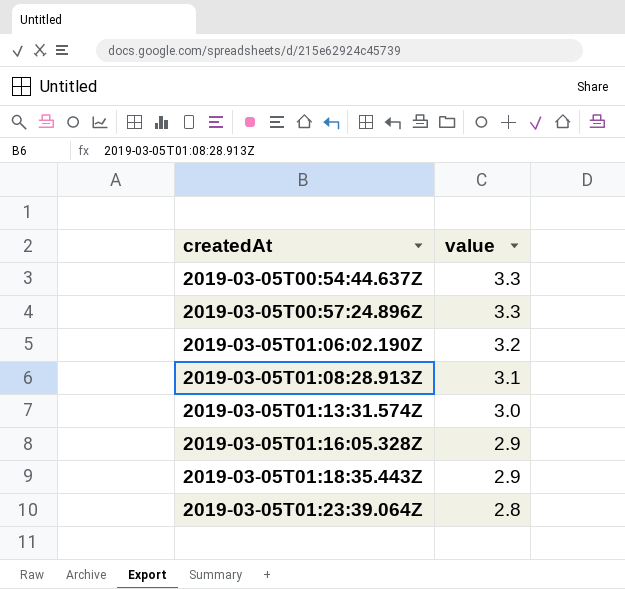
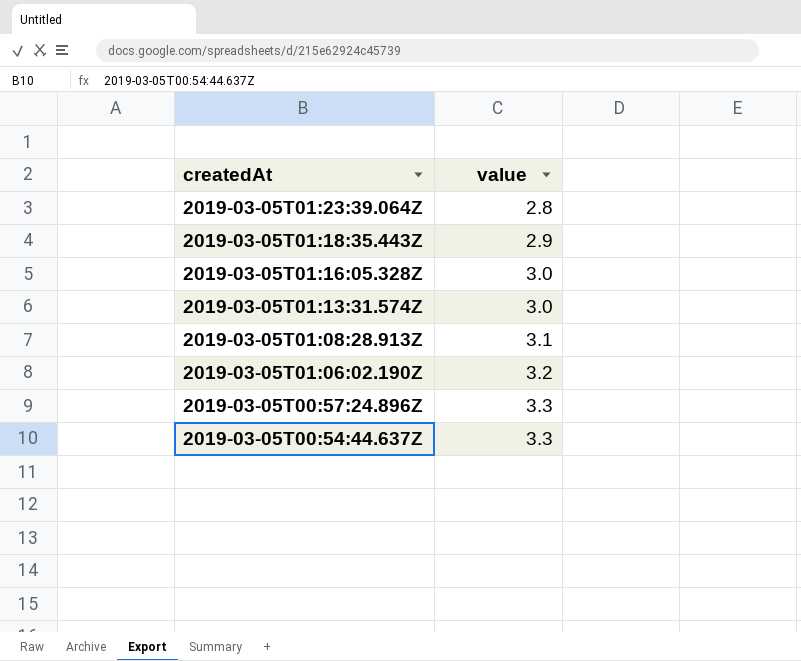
row order: createdAt ascending -> createdAt descending
2019-03-05T01:16:05.328Z | value: 2.9 -> 3.0

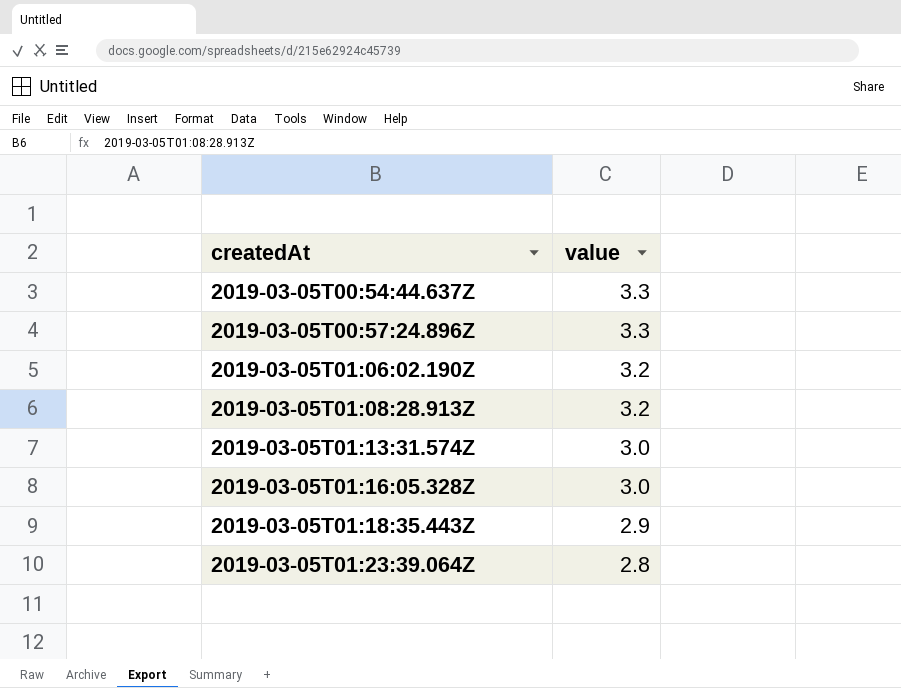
row order: createdAt descending -> createdAt ascending
2019-03-05T01:08:28.913Z | value: 3.1 -> 3.2

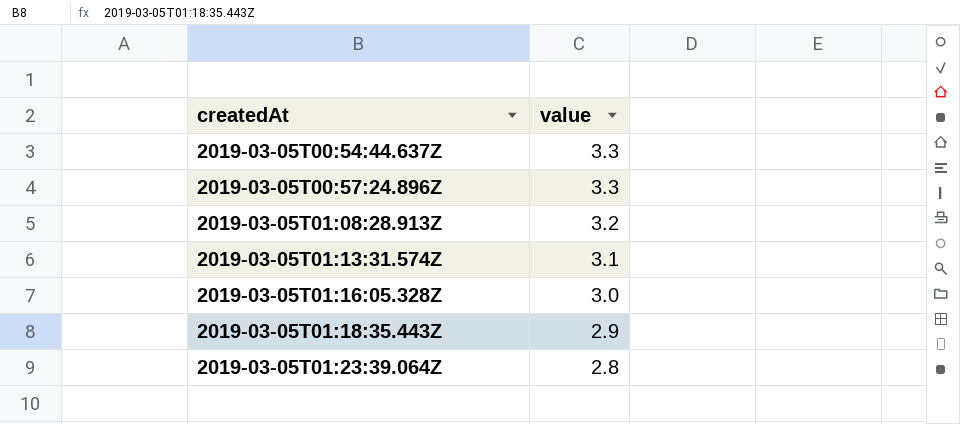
row 2019-03-05T01:06:02.190Z: 3.2 -> none
2019-03-05T01:13:31.574Z | value: 3.0 -> 3.1

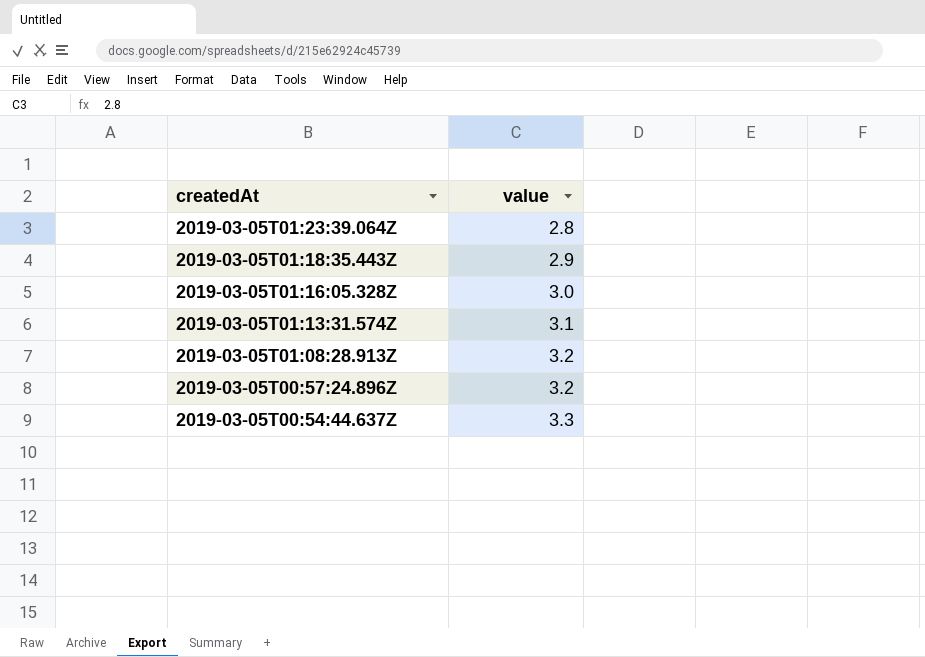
row order: createdAt ascending -> createdAt descending
2019-03-05T00:57:24.896Z | value: 3.3 -> 3.2

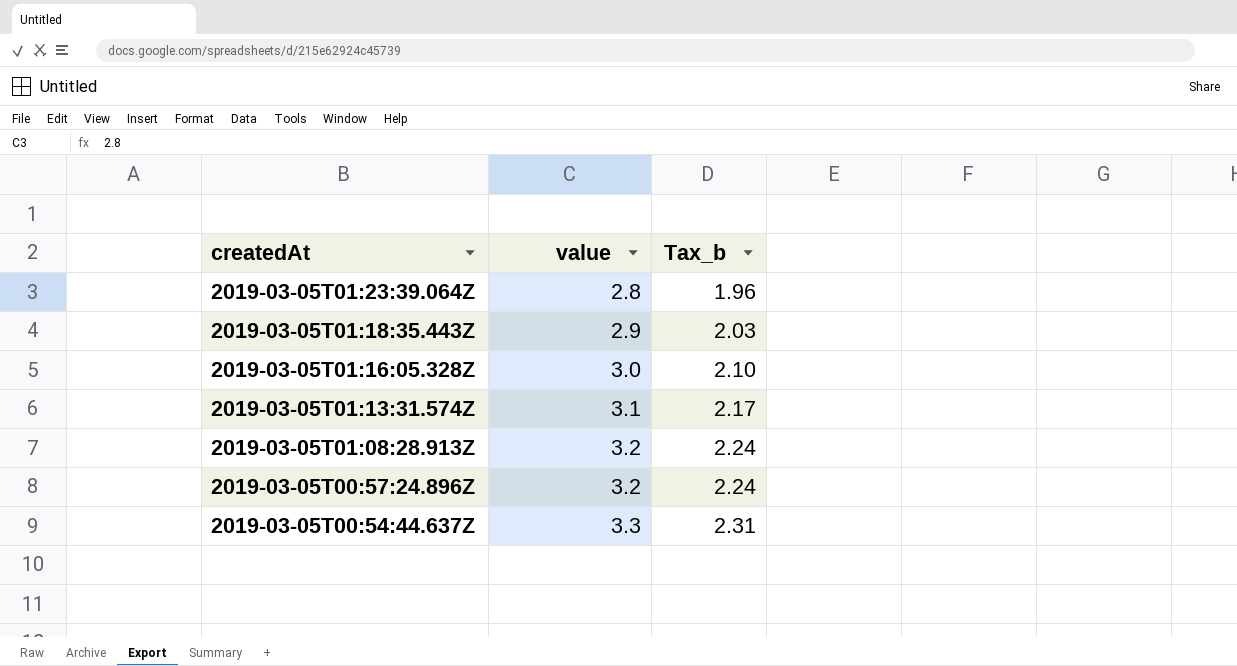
column Tax_b | formula: none -> [value] * 0.7

